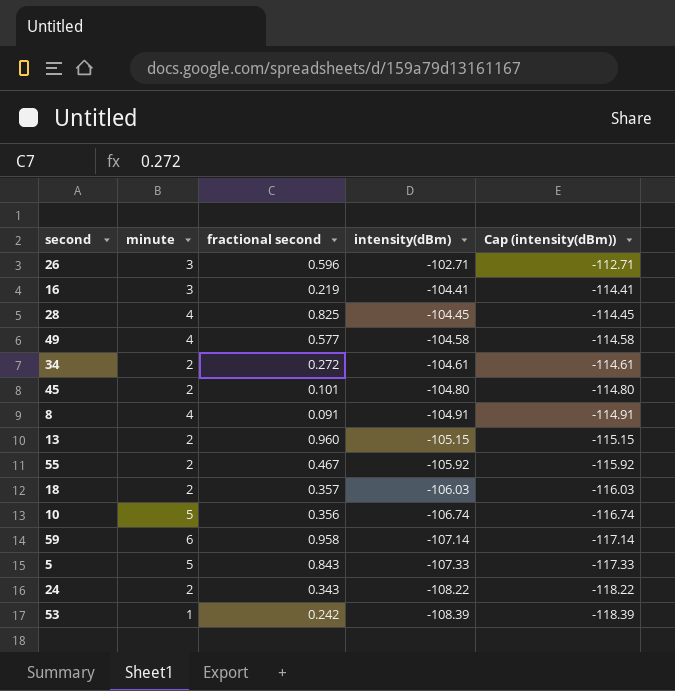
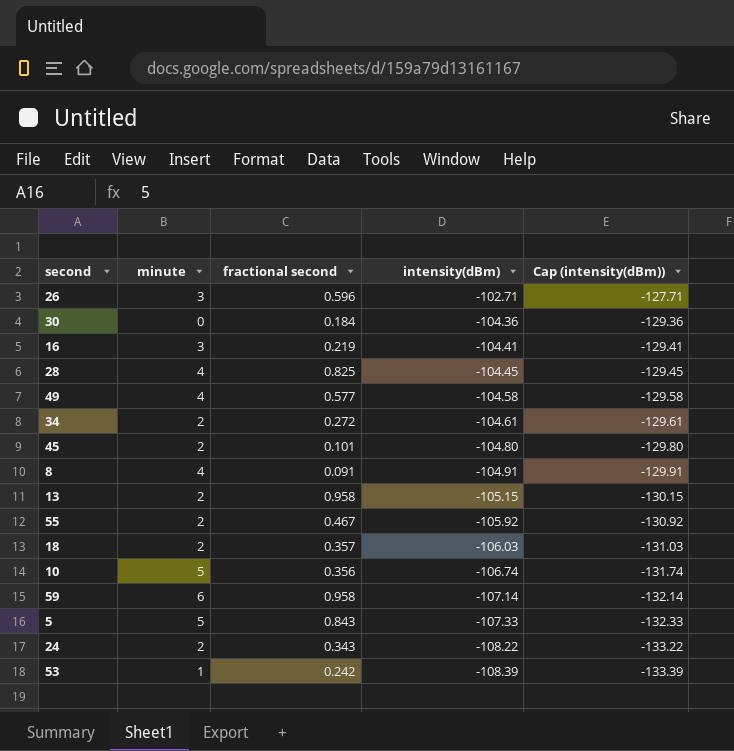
column Cap (intensity(dBm)) | formula: [intensity(dBm)] - 10 -> [intensity(dBm)] - 25
row 30: none -> 0 | 0.184 | -104.36 | -129.36
13 | fractional second: 0.960 -> 0.958

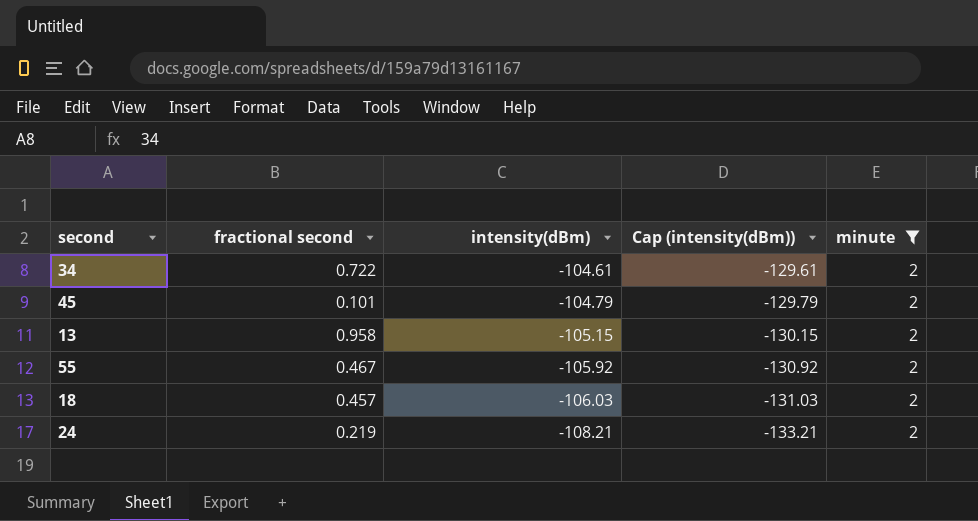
filter: none -> minute = 2
column minute | position: 2 -> 5
34 | fractional second: 0.272 -> 0.722
45 | intensity(dBm): -104.80 -> -104.79
45 | Cap (intensity(dBm)): -129.80 -> -129.79
18 | fractional second: 0.357 -> 0.457
24 | fractional second: 0.343 -> 0.219
24 | intensity(dBm): -108.22 -> -108.21
24 | Cap (intensity(dBm)): -133.22 -> -133.21

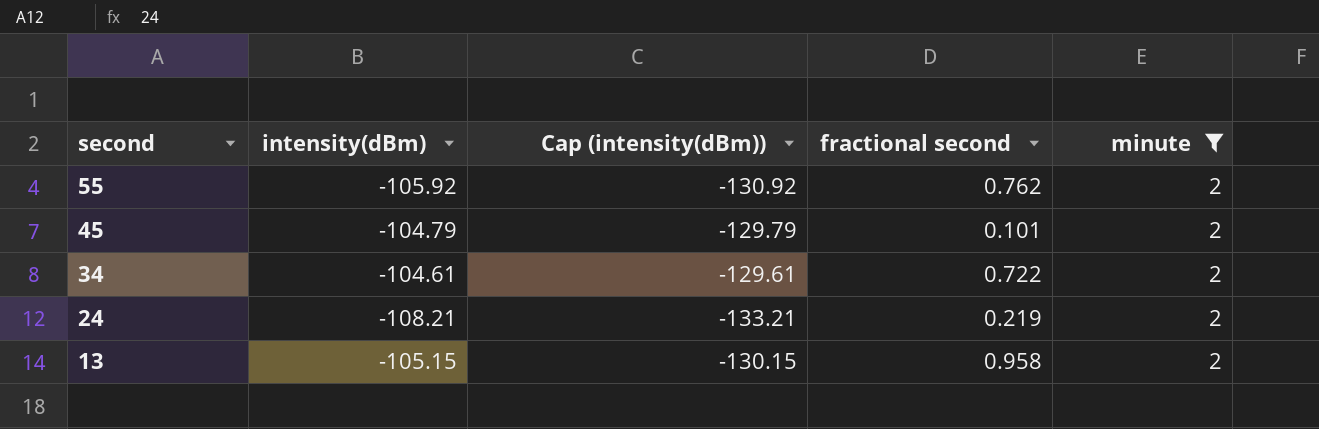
row order: intensity(dBm) descending -> second descending
column fractional second | position: 2 -> 4
row 18: 0.457 | -106.03 | -131.03 | 2 -> none
55 | fractional second: 0.467 -> 0.762

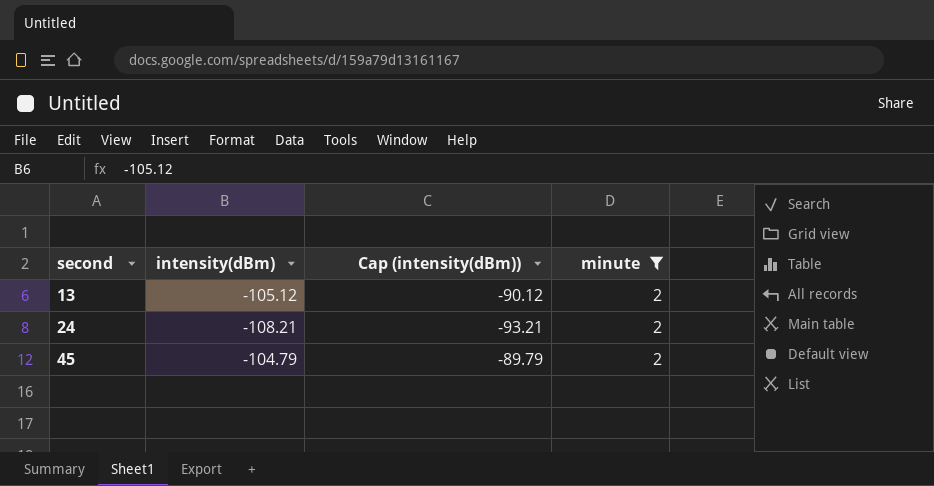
row order: second descending -> second ascending
column fractional second | position: 4 -> none
column Cap (intensity(dBm)) | formula: [intensity(dBm)] - 25 -> [intensity(dBm)] + 15
row 55: -105.92 | -130.92 | 0.762 | 2 -> none
row 34: -104.61 | -129.61 | 0.722 | 2 -> none
13 | intensity(dBm): -105.15 -> -105.12

